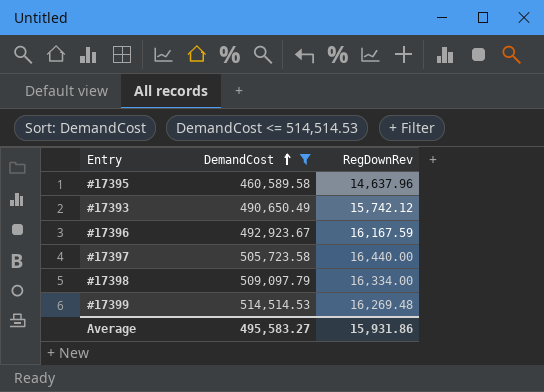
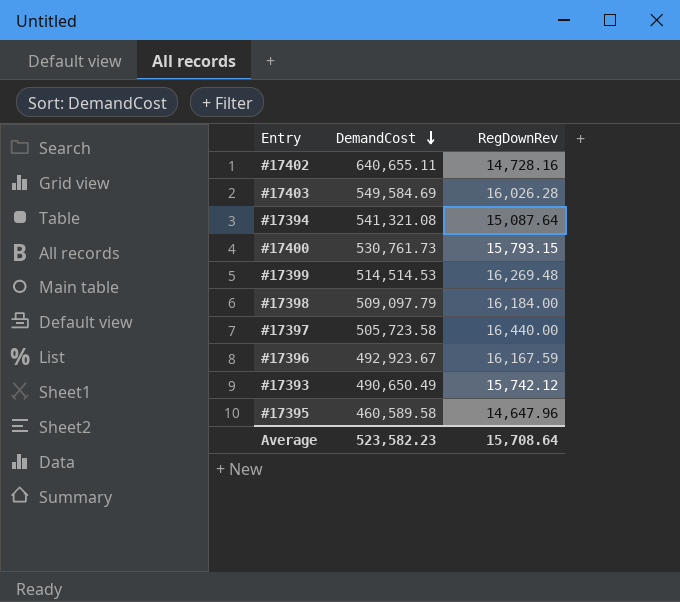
filter: DemandCost <= 514,514.53 -> none
row order: DemandCost ascending -> DemandCost descending
#17398 | RegDownRev: 16,334.00 -> 16,184.00
#17395 | RegDownRev: 14,637.96 -> 14,647.96
Average | DemandCost: 495,583.27 -> 523,582.23
Average | RegDownRev: 15,931.86 -> 15,708.64

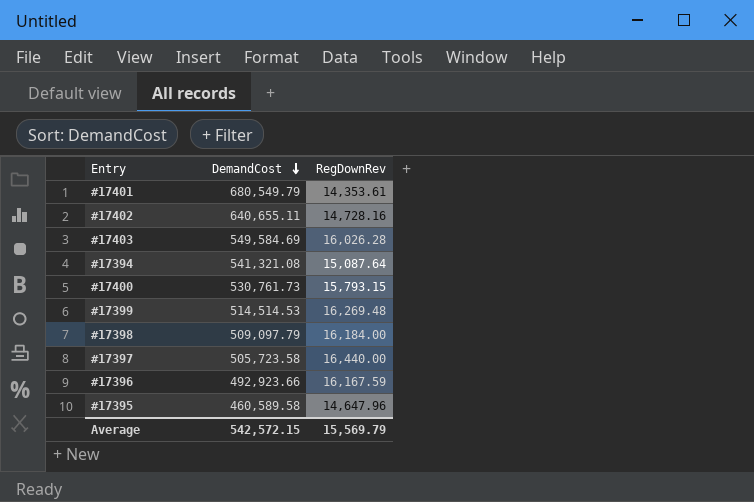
row #17393: 490,650.49 | 15,742.12 -> none
row #17401: none -> 680,549.79 | 14,353.61
#17396 | DemandCost: 492,923.67 -> 492,923.66
Average | DemandCost: 523,582.23 -> 542,572.15
Average | RegDownRev: 15,708.64 -> 15,569.79

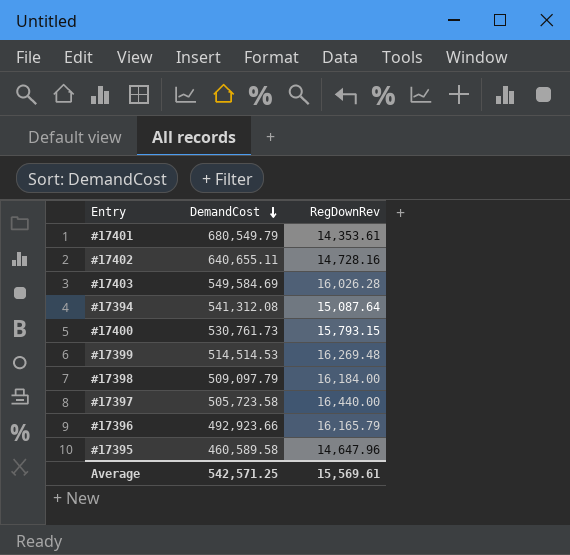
#17394 | DemandCost: 541,321.08 -> 541,312.08
#17396 | RegDownRev: 16,167.59 -> 16,165.79
Average | DemandCost: 542,572.15 -> 542,571.25
Average | RegDownRev: 15,569.79 -> 15,569.61

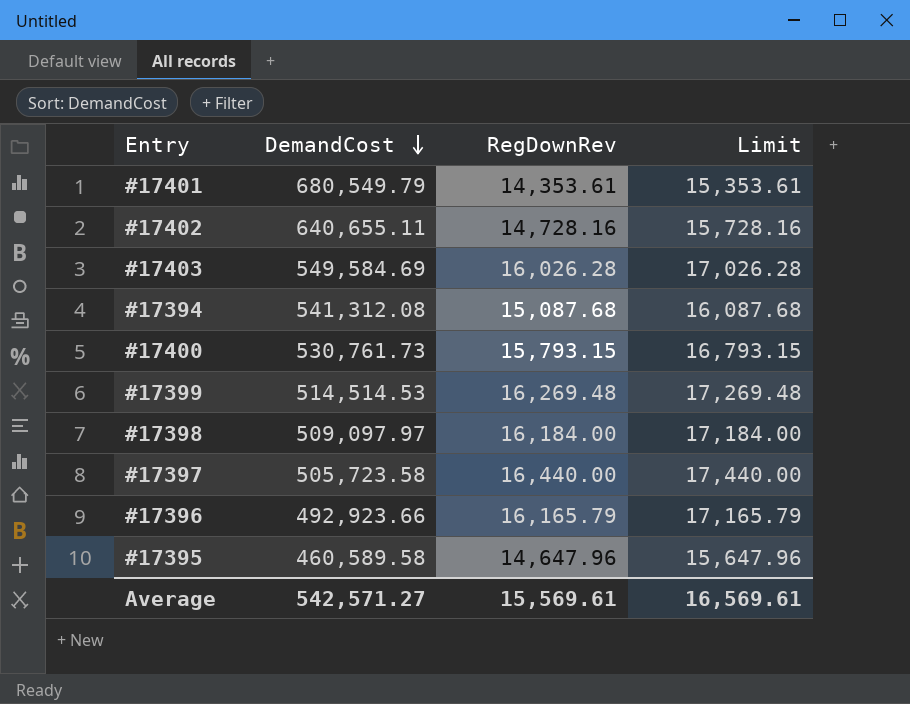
column Limit | formula: none -> [RegDownRev] + 1000
#17394 | RegDownRev: 15,087.64 -> 15,087.68
#17398 | DemandCost: 509,097.79 -> 509,097.97
Average | DemandCost: 542,571.25 -> 542,571.27

